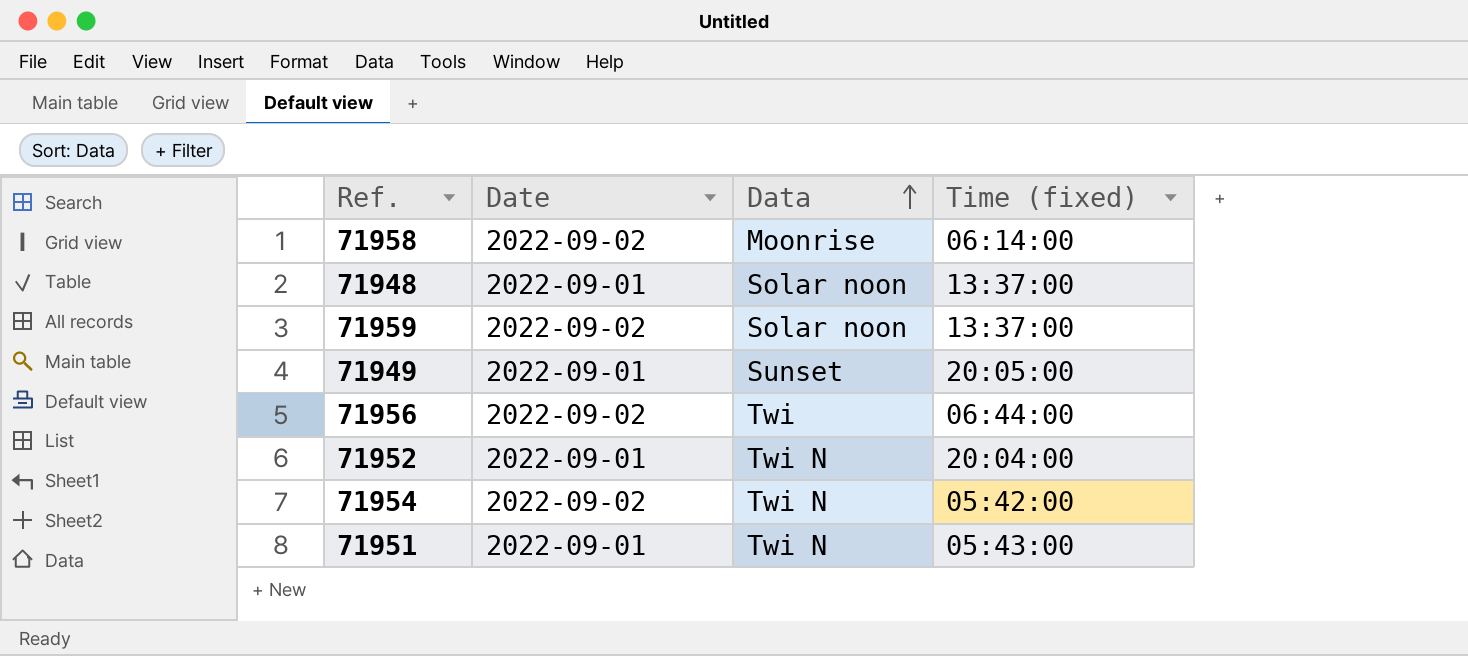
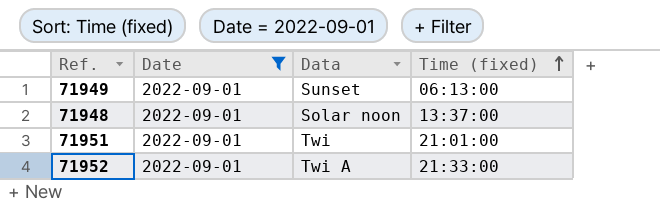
filter: none -> Date = 2022-09-01
row order: Data ascending -> Time (fixed) ascending
71949 | Time (fixed): 20:05:00 -> 06:13:00
71951 | Data: Twi N -> Twi
71951 | Time (fixed): 05:43:00 -> 21:01:00
71952 | Data: Twi N -> Twi A
71952 | Time (fixed): 20:04:00 -> 21:33:00

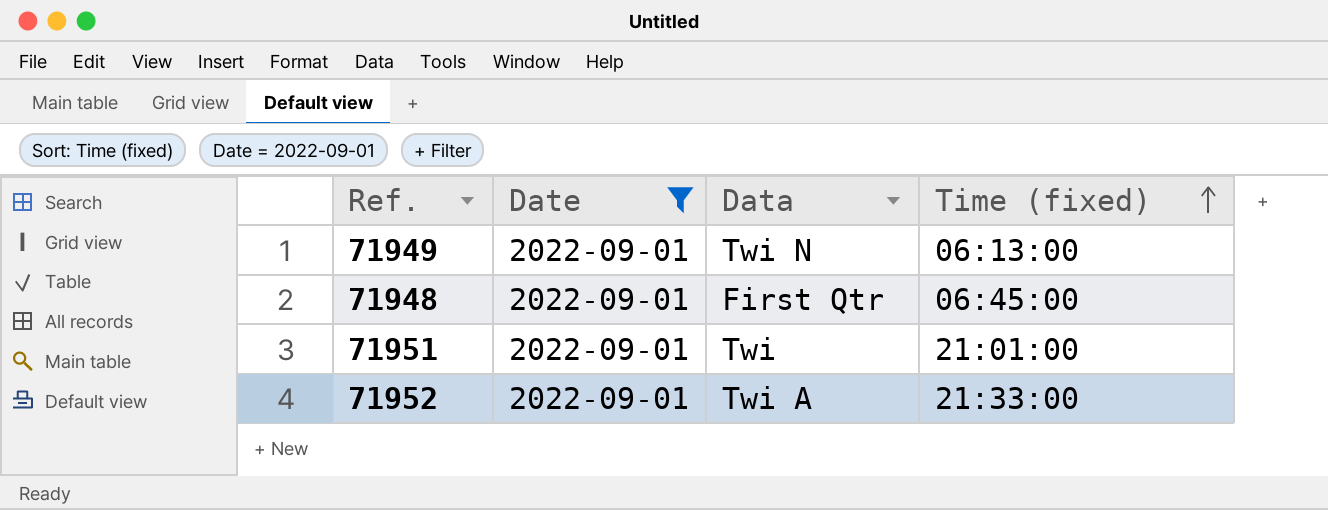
71949 | Data: Sunset -> Twi N
71948 | Data: Solar noon -> First Qtr
71948 | Time (fixed): 13:37:00 -> 06:45:00

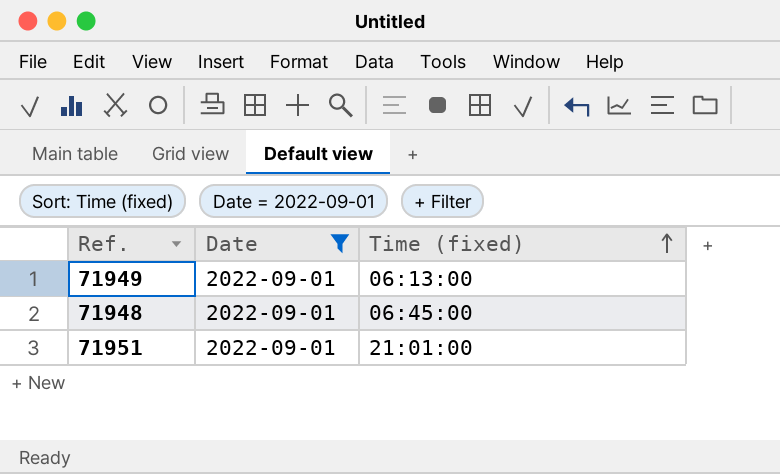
column Data | position: 3 -> none
row 71952: 2022-09-01 | Twi A | 21:33:00 -> none

